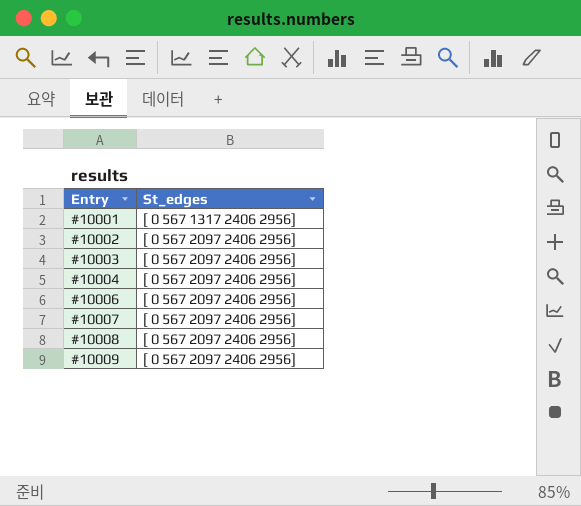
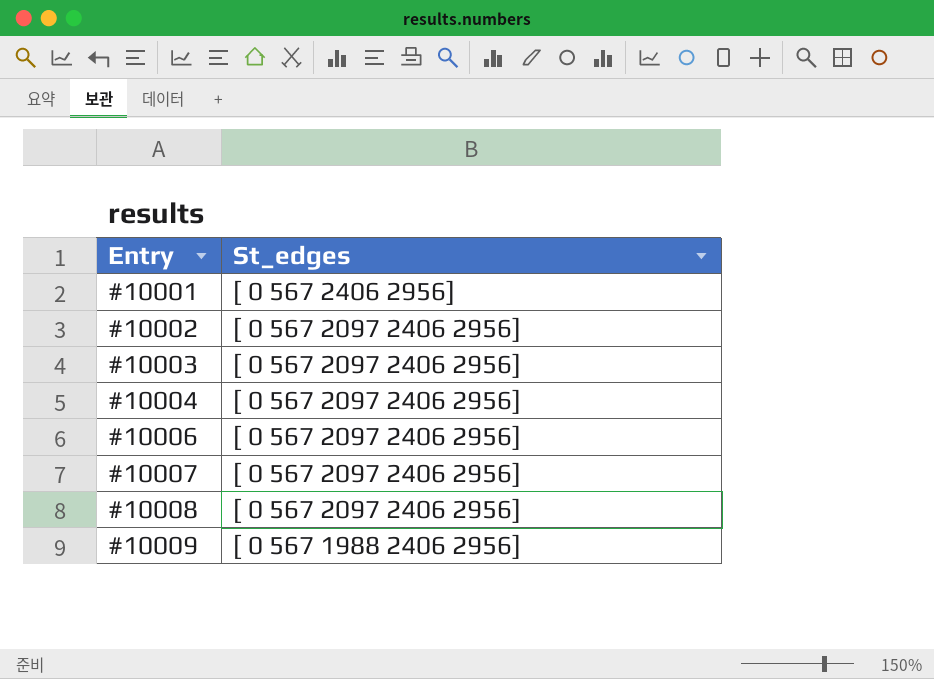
#10001 | St_edges: [ 0 567 1317 2406 2956] -> [ 0 567 2406 2956]
#10009 | St_edges: [ 0 567 2097 2406 2956] -> [ 0 567 1988 2406 2956]

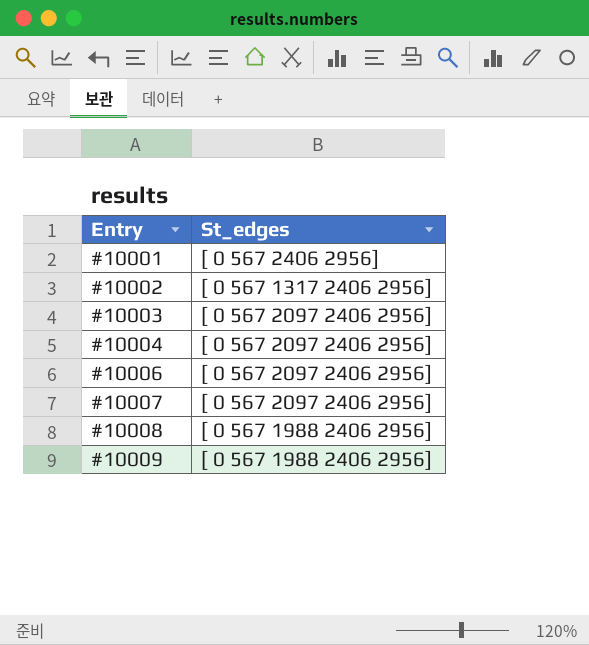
#10002 | St_edges: [ 0 567 2097 2406 2956] -> [ 0 567 1317 2406 2956]
#10008 | St_edges: [ 0 567 2097 2406 2956] -> [ 0 567 1988 2406 2956]

